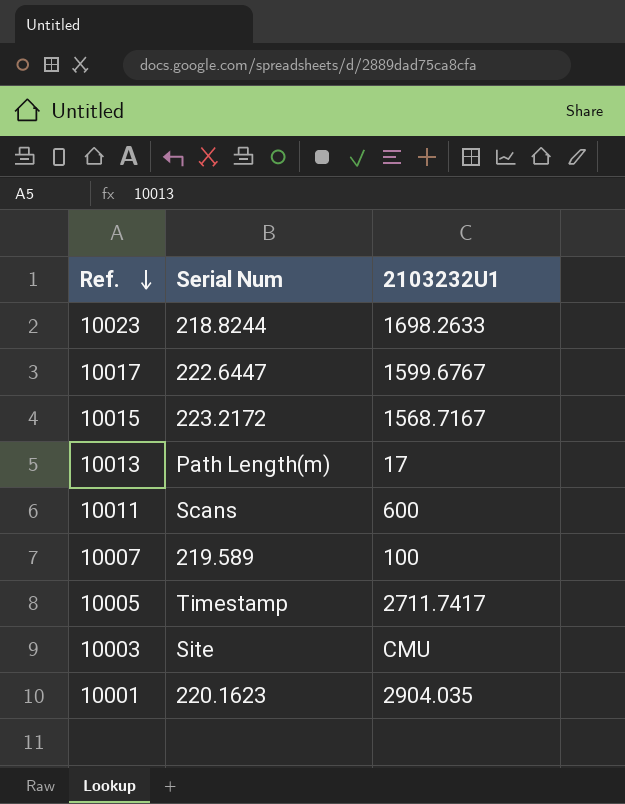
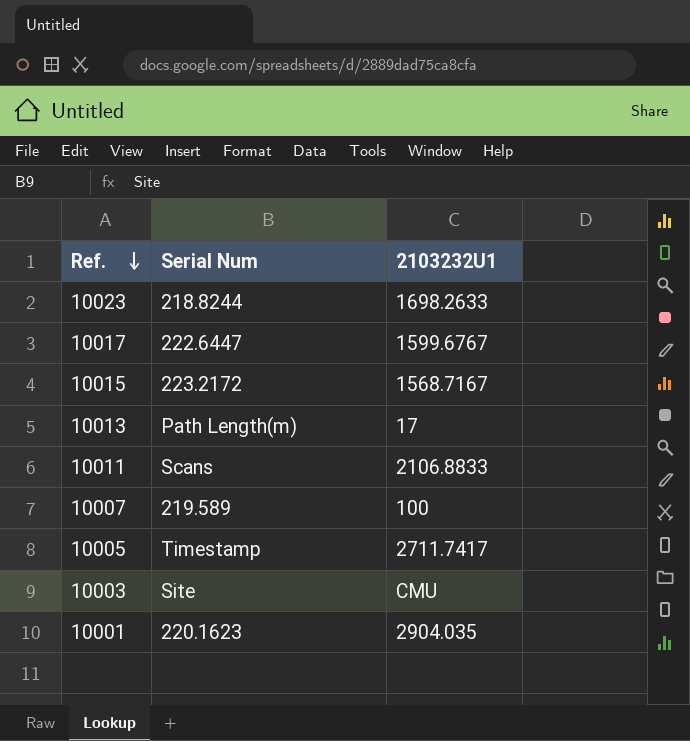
10011 | 2103232U1: 600 -> 2106.8833

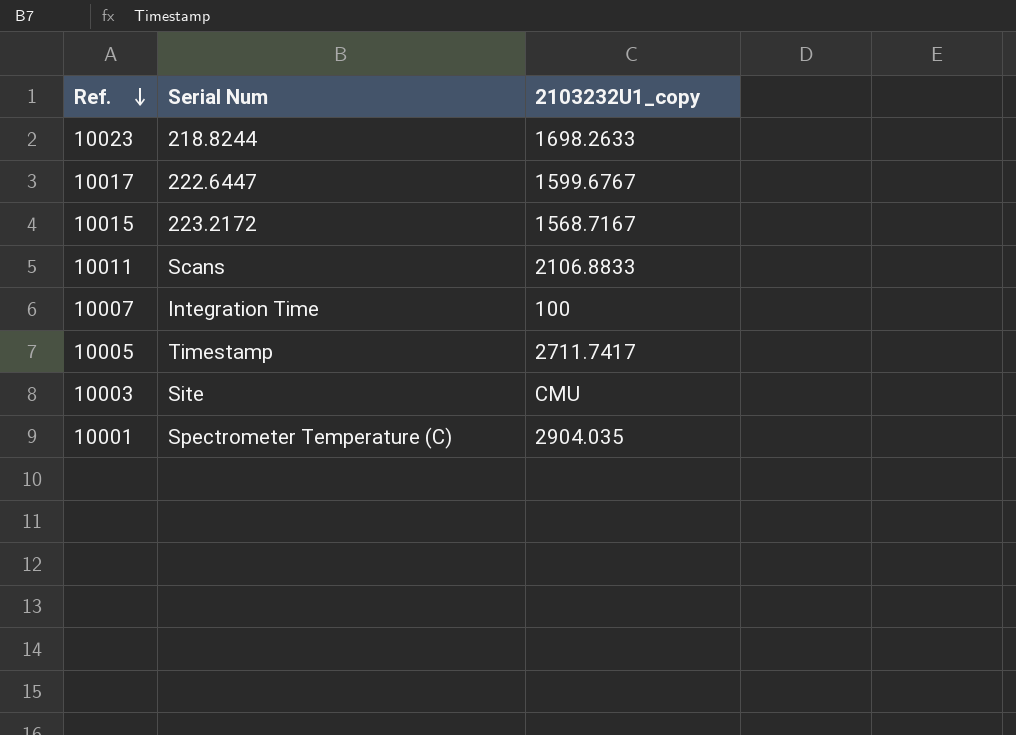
column name: 2103232U1 -> 2103232U1_copy
row 10013: Path Length(m) | 17 -> none
10007 | Serial Num: 219.589 -> Integration Time
10001 | Serial Num: 220.1623 -> Spectrometer Temperature (C)

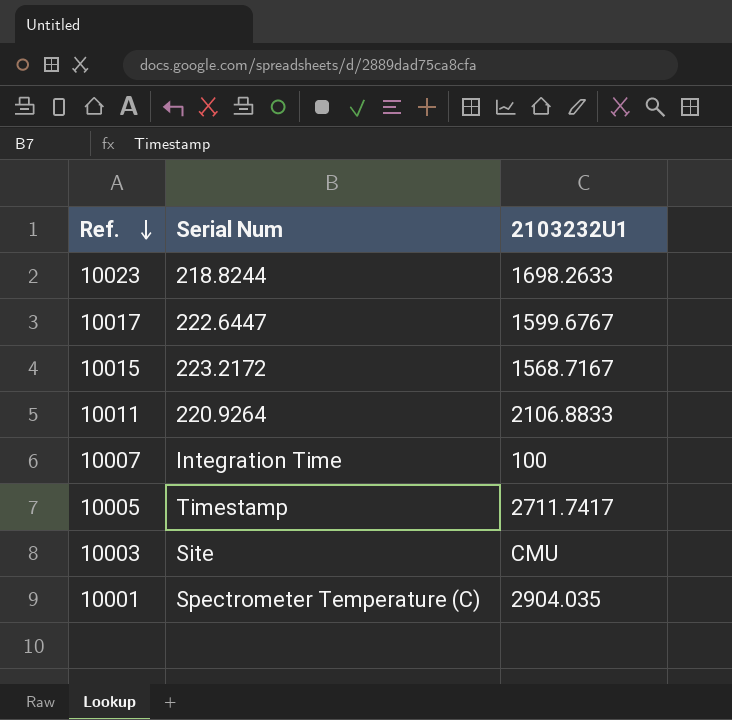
column name: 2103232U1_copy -> 2103232U1
10011 | Serial Num: Scans -> 220.9264

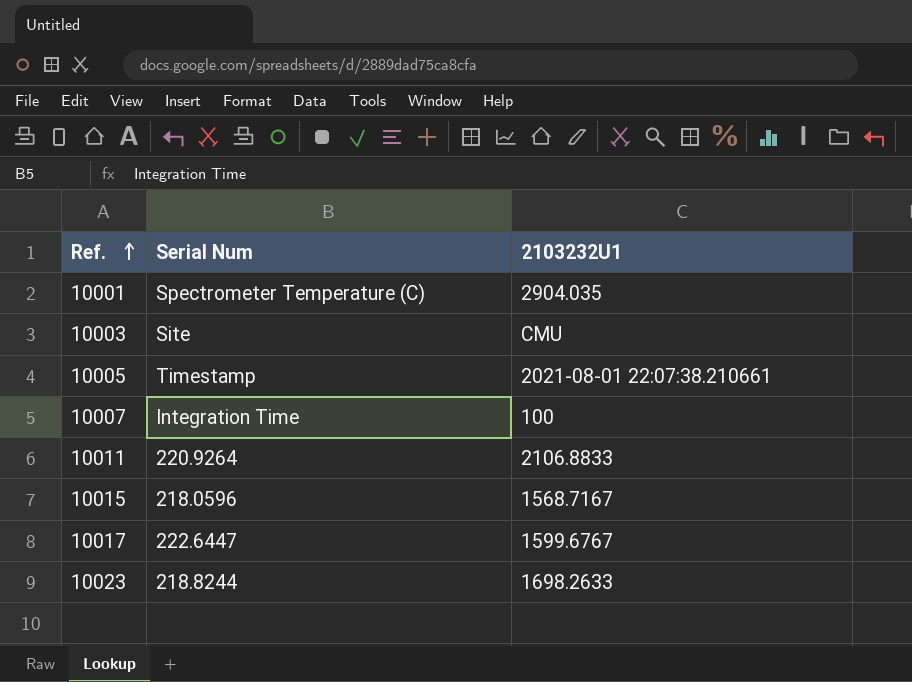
row order: Ref. descending -> Ref. ascending
10005 | 2103232U1: 2711.7417 -> 2021-08-01 22:07:38.210661
10015 | Serial Num: 223.2172 -> 218.0596

